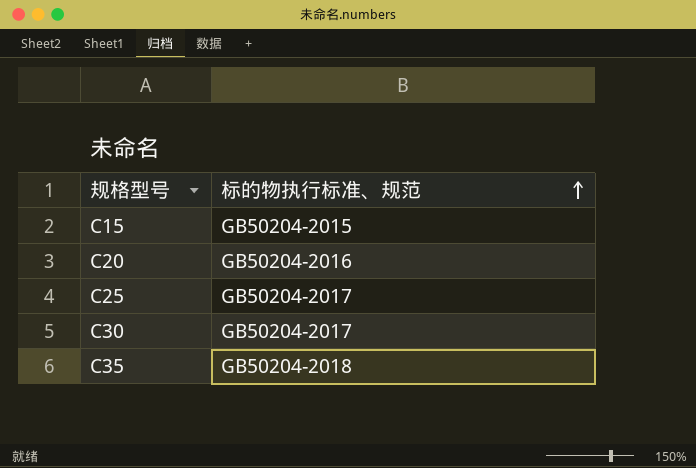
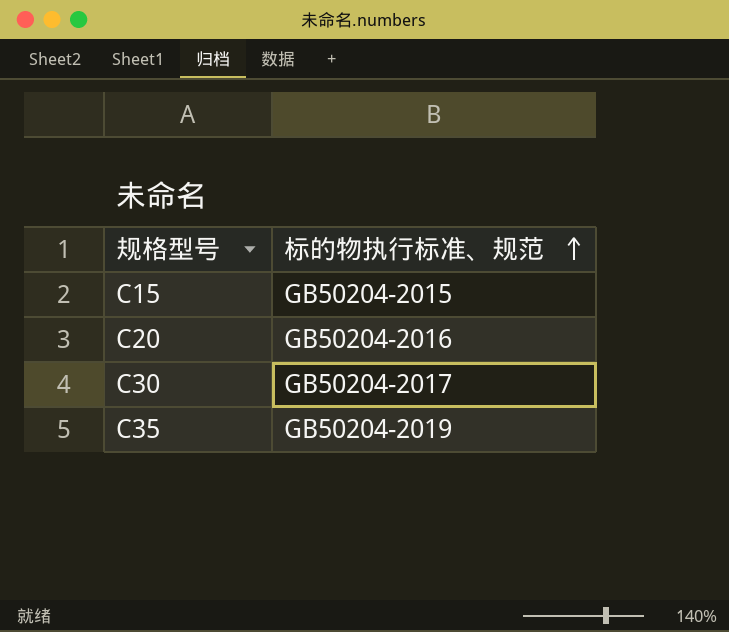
row C25: GB50204-2017 -> none
C35 | 标的物执行标准、规范: GB50204-2018 -> GB50204-2019

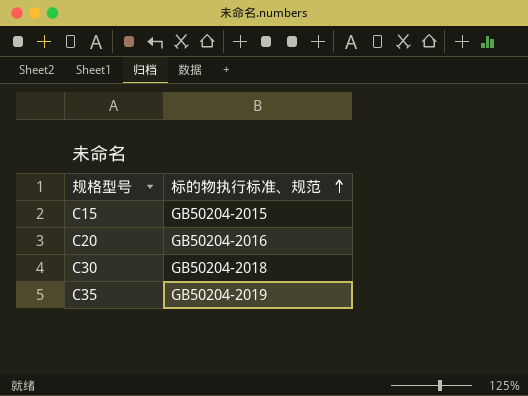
C30 | 标的物执行标准、规范: GB50204-2017 -> GB50204-2018

